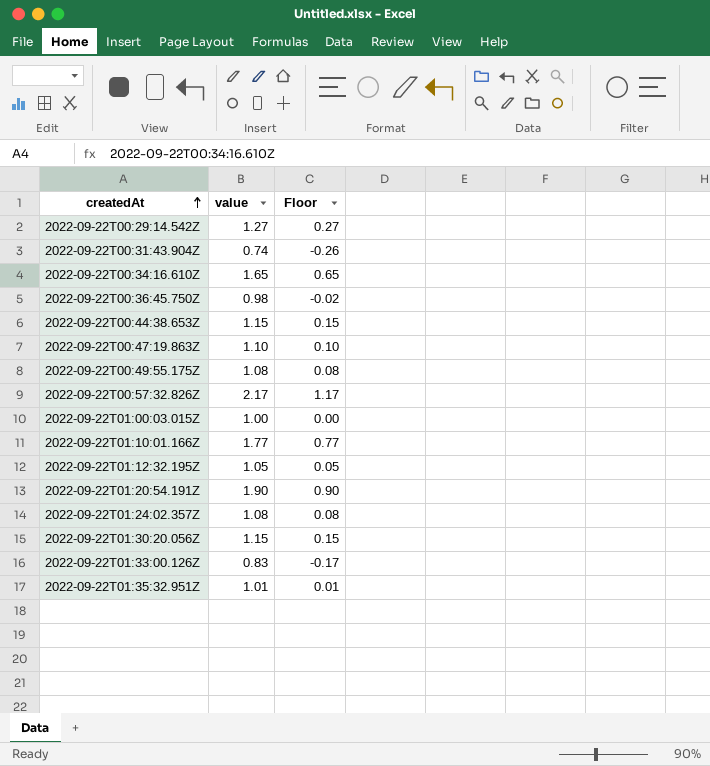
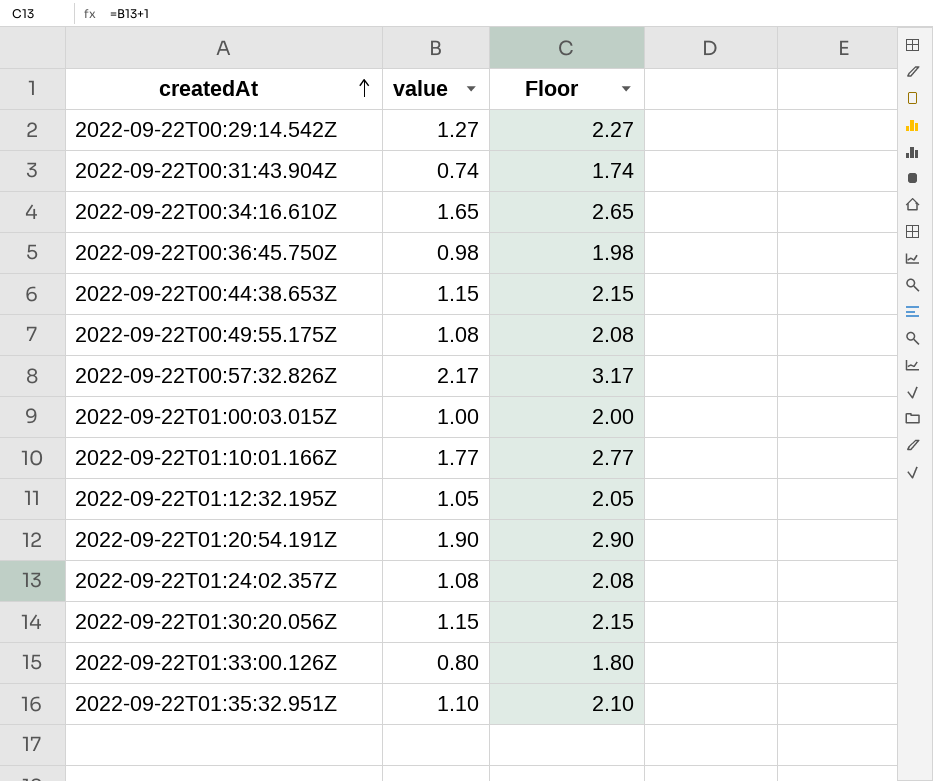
column Floor | formula: [value] - 1 -> [value] + 1
row 2022-09-22T00:47:19.863Z: 1.10 | 0.10 -> none
2022-09-22T01:33:00.126Z | value: 0.83 -> 0.80
2022-09-22T01:35:32.951Z | value: 1.01 -> 1.10

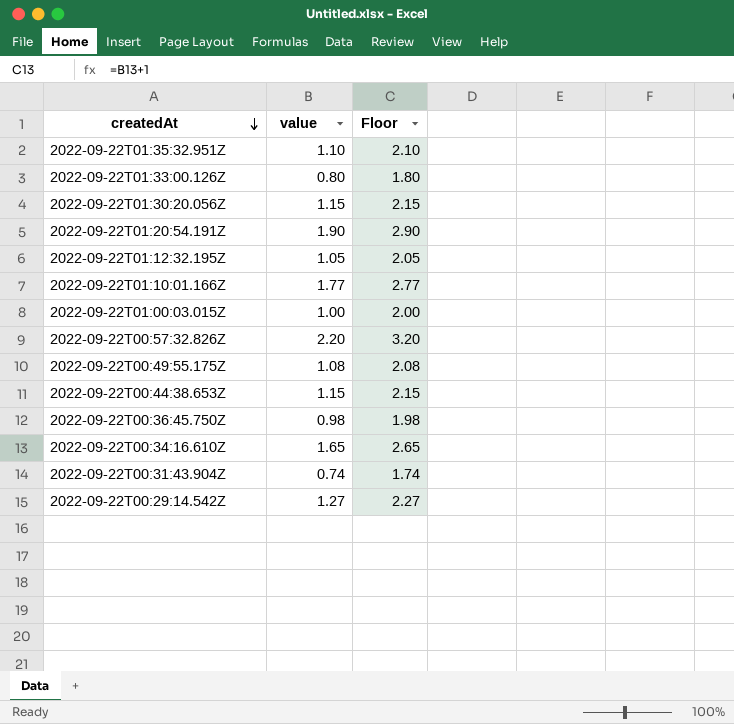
row order: createdAt ascending -> createdAt descending
row 2022-09-22T01:24:02.357Z: 1.08 | 2.08 -> none
2022-09-22T00:57:32.826Z | value: 2.17 -> 2.20
2022-09-22T00:57:32.826Z | Floor: 3.17 -> 3.20

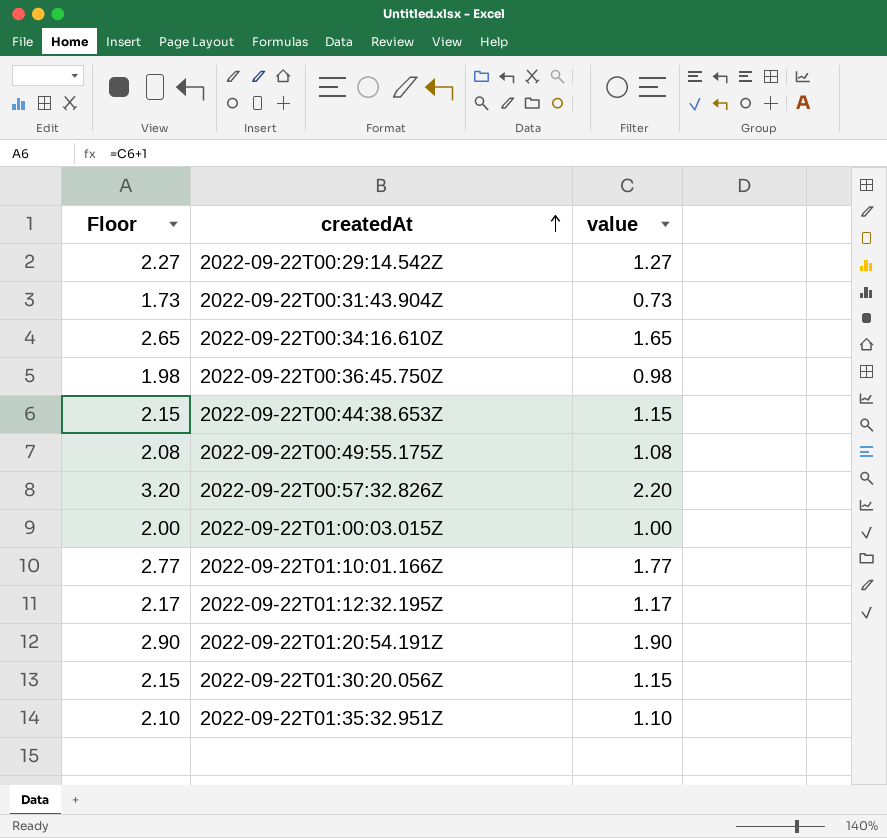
row order: createdAt descending -> createdAt ascending
column Floor | position: 3 -> 1
row 2022-09-22T01:33:00.126Z: 0.80 | 1.80 -> none
2022-09-22T00:31:43.904Z | Floor: 1.74 -> 1.73
2022-09-22T00:31:43.904Z | value: 0.74 -> 0.73
2022-09-22T01:12:32.195Z | Floor: 2.05 -> 2.17
2022-09-22T01:12:32.195Z | value: 1.05 -> 1.17

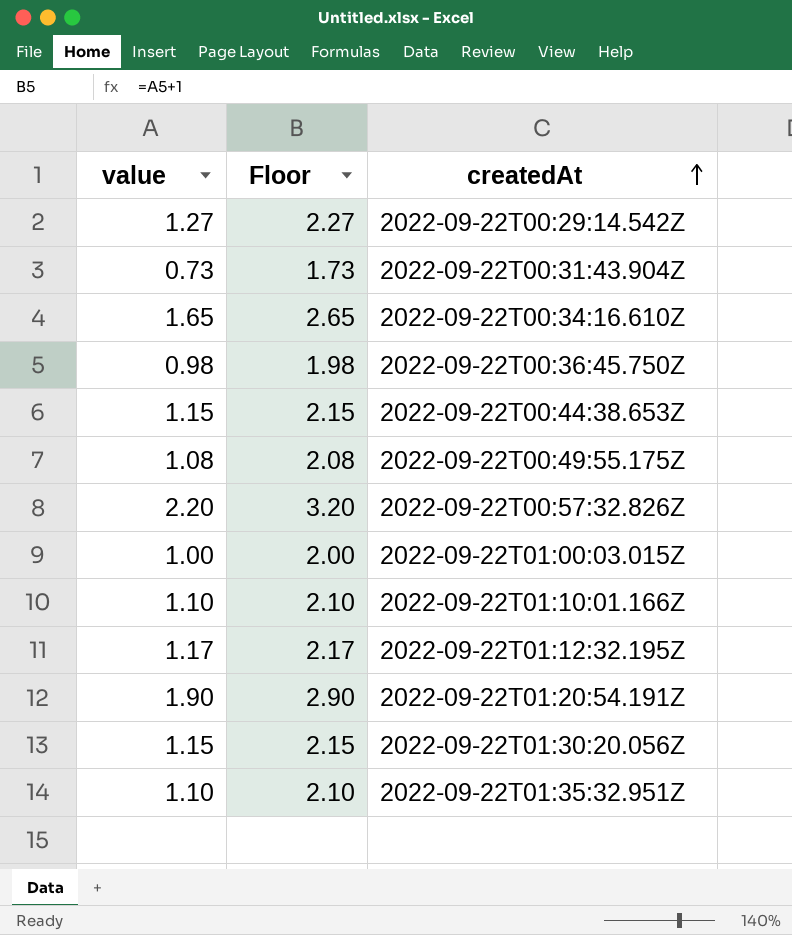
column value | position: 3 -> 1
2022-09-22T01:10:01.166Z | value: 1.77 -> 1.10
2022-09-22T01:10:01.166Z | Floor: 2.77 -> 2.10

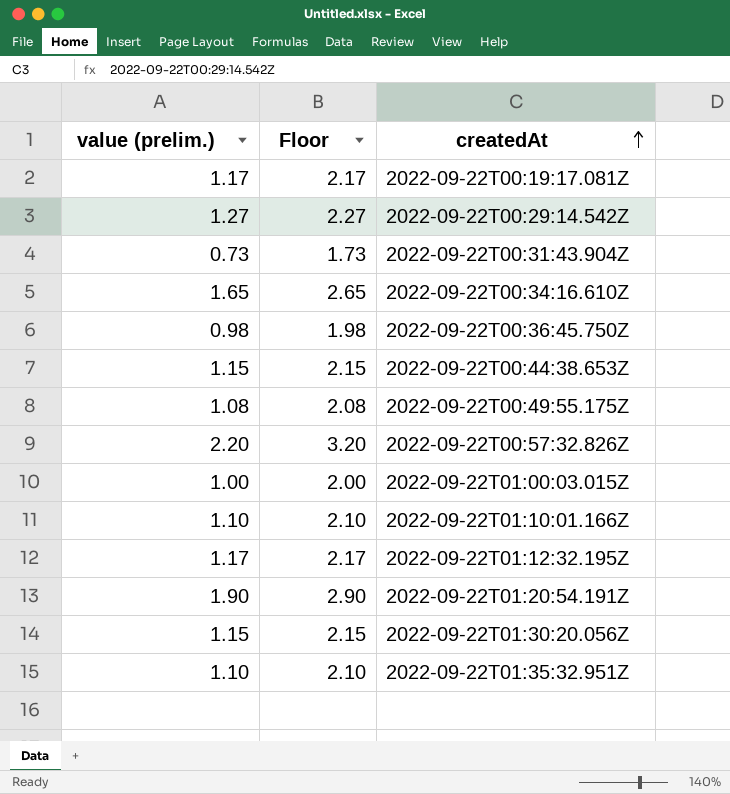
column name: value -> value (prelim.)
row 2022-09-22T00:19:17.081Z: none -> 1.17 | 2.17

